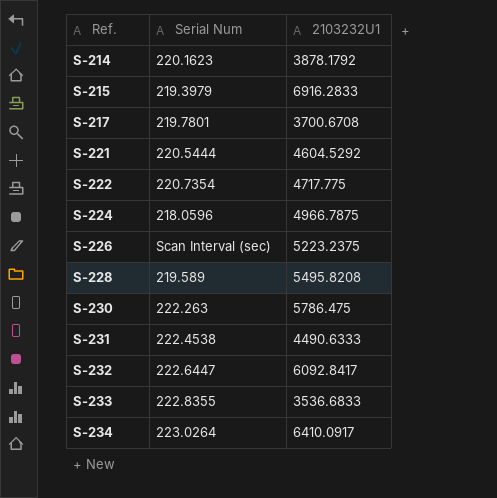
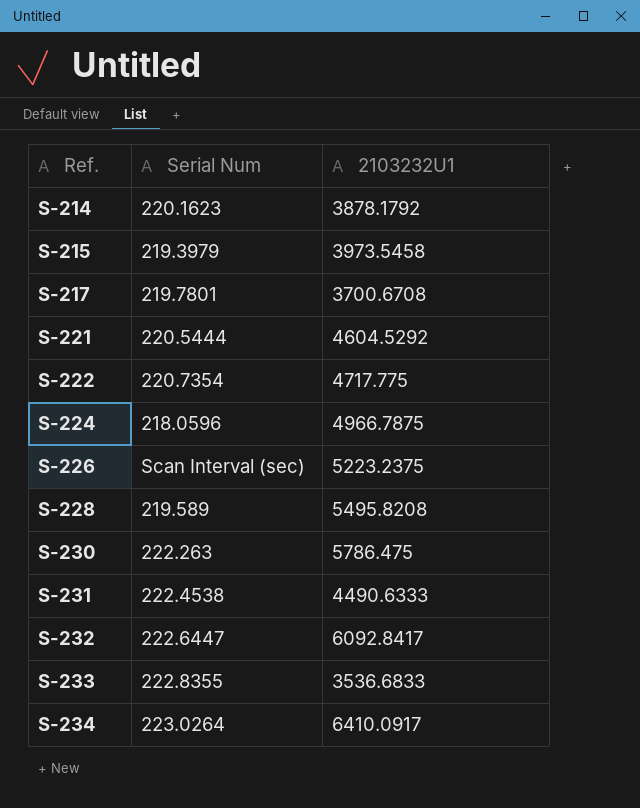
S-215 | 2103232U1: 6916.2833 -> 3973.5458

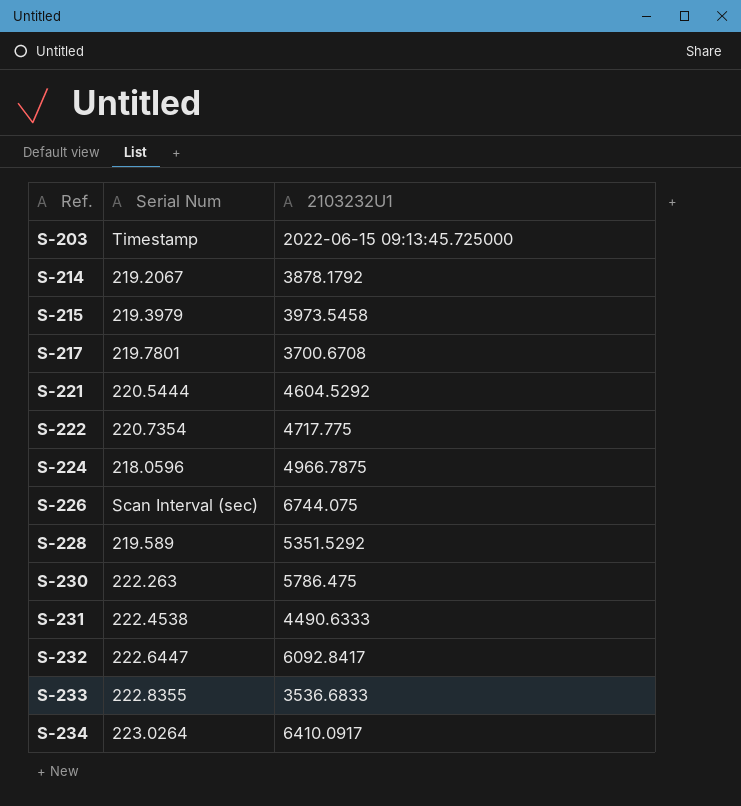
row S-203: none -> Timestamp | 2022-06-15 09:13:45.725000
S-214 | Serial Num: 220.1623 -> 219.2067
S-226 | 2103232U1: 5223.2375 -> 6744.075
S-228 | 2103232U1: 5495.8208 -> 5351.5292

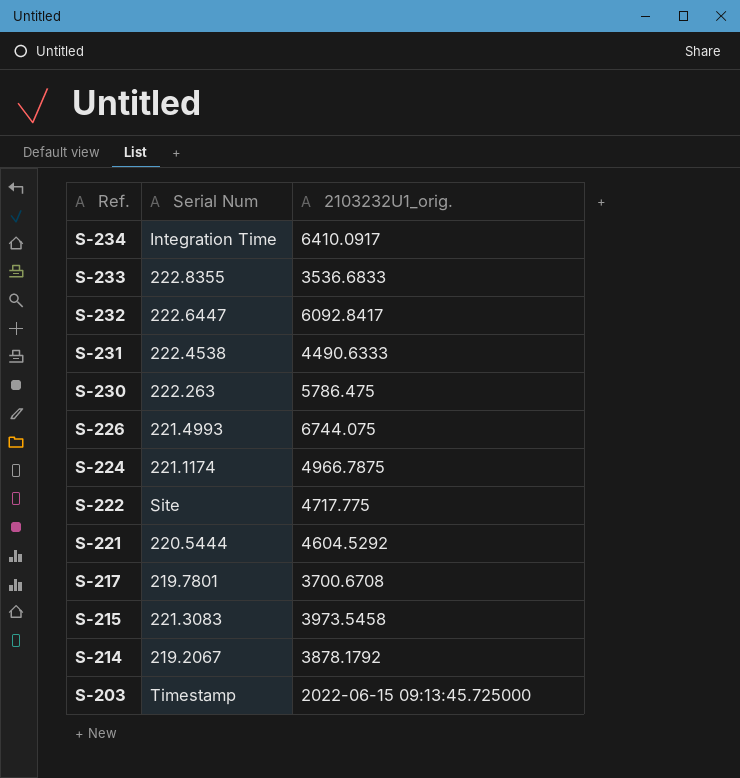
row order: Ref. ascending -> Ref. descending
column name: 2103232U1 -> 2103232U1_orig.
row S-228: 219.589 | 5351.5292 -> none
S-234 | Serial Num: 223.0264 -> Integration Time
S-226 | Serial Num: Scan Interval (sec) -> 221.4993
S-224 | Serial Num: 218.0596 -> 221.1174
S-222 | Serial Num: 220.7354 -> Site
S-215 | Serial Num: 219.3979 -> 221.3083

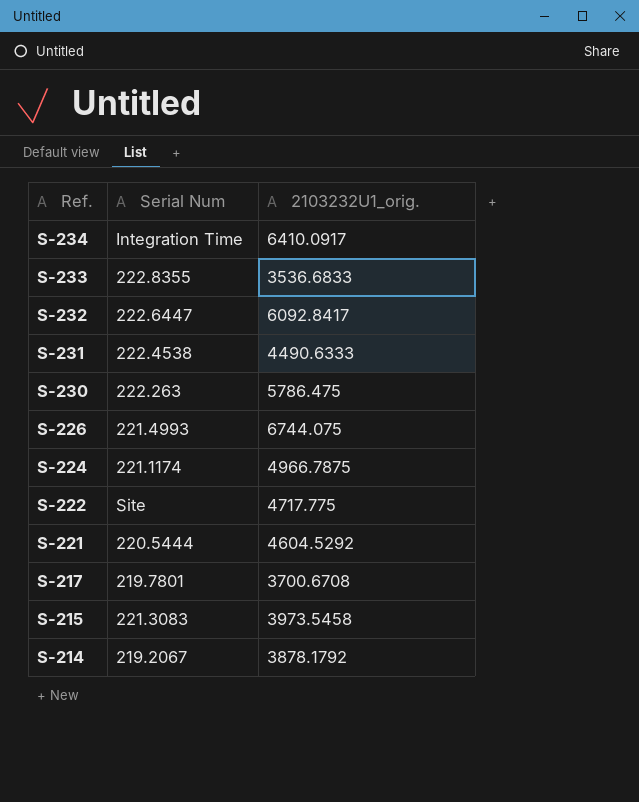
row S-203: Timestamp | 2022-06-15 09:13:45.725000 -> none

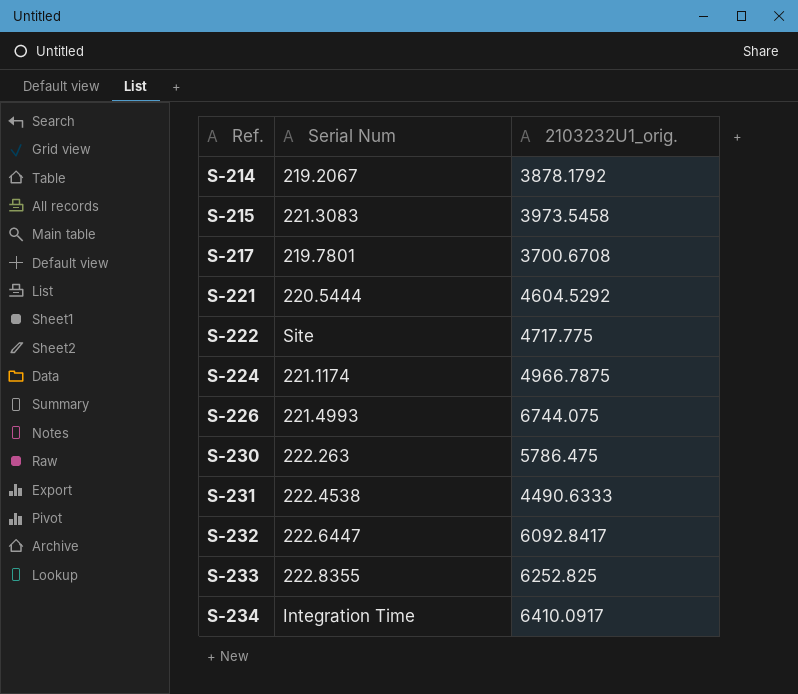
row order: Ref. descending -> Ref. ascending
S-233 | 2103232U1_orig.: 3536.6833 -> 6252.825

